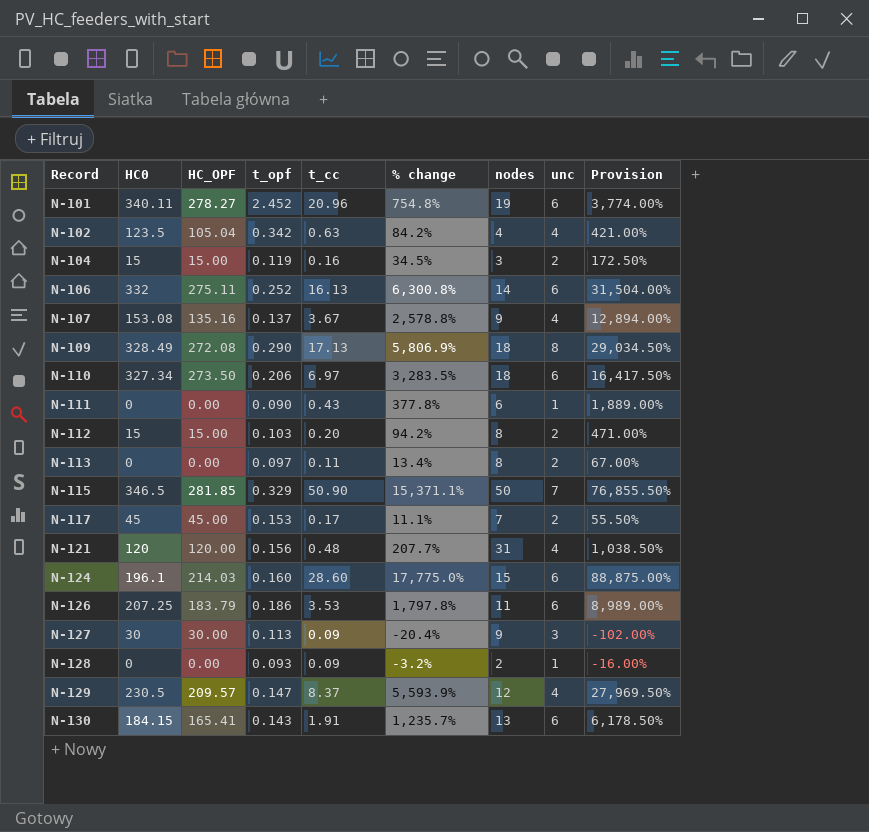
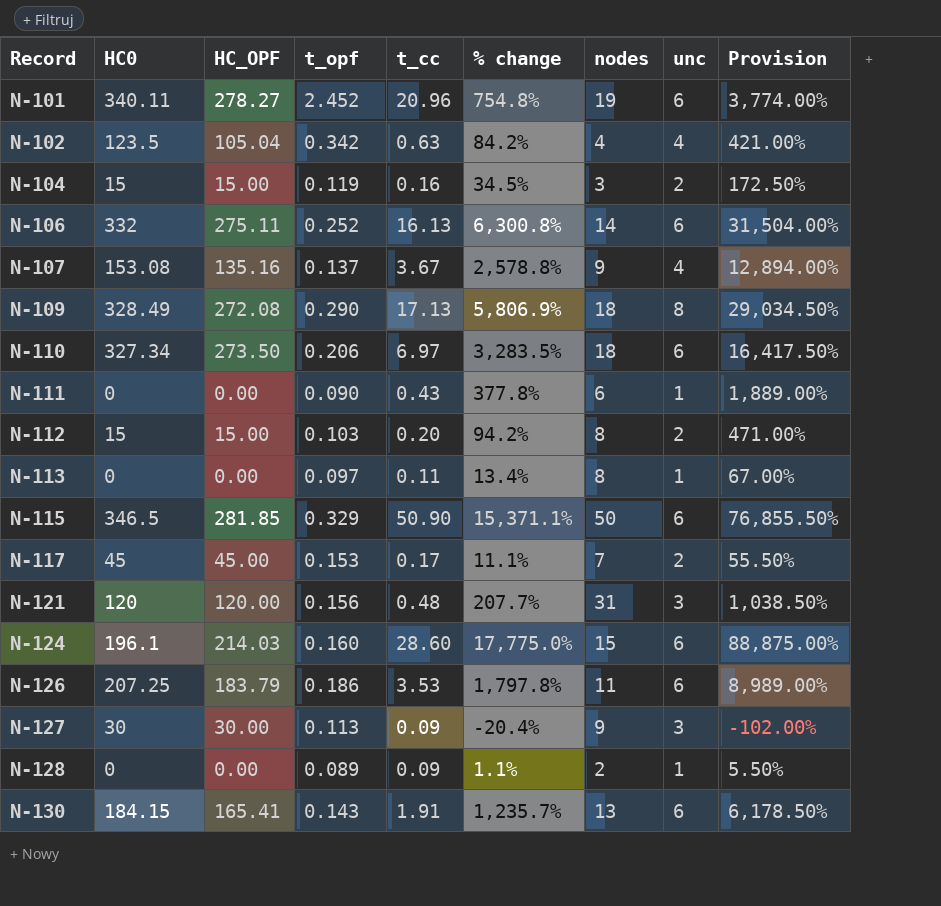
row N-129: 230.5 | 209.57 | 0.147 | 8.37 | 5,593.9% | 12 | 4 | 27,969.50% -> none
N-113 | unc: 2 -> 1
N-115 | unc: 7 -> 6
N-121 | unc: 4 -> 3
N-128 | t_opf: 0.093 -> 0.089
N-128 | % change: -3.2% -> 1.1%
N-128 | Provision: -16.00% -> 5.50%

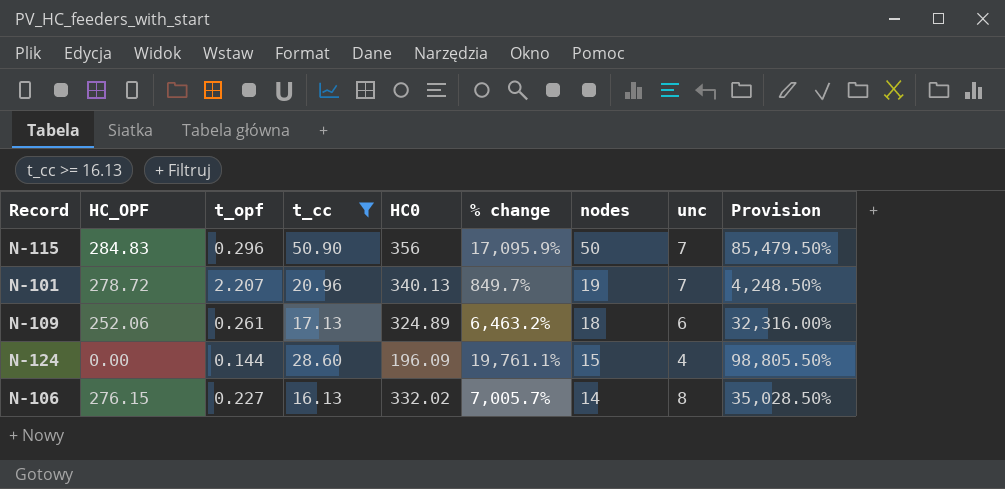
filter: none -> t_cc >= 16.13
row order: Record ascending -> nodes descending
column HC0 | position: 2 -> 5
N-115 | HC_OPF: 281.85 -> 284.83
N-115 | t_opf: 0.329 -> 0.296
N-115 | HC0: 346.5 -> 356
N-115 | % change: 15,371.1% -> 17,095.9%
N-115 | unc: 6 -> 7
N-115 | Provision: 76,855.50% -> 85,479.50%
N-101 | HC_OPF: 278.27 -> 278.72
N-101 | t_opf: 2.452 -> 2.207
N-101 | HC0: 340.11 -> 340.13
N-101 | % change: 754.8% -> 849.7%
N-101 | unc: 6 -> 7
N-101 | Provision: 3,774.00% -> 4,248.50%
N-109 | HC_OPF: 272.08 -> 252.06
N-109 | t_opf: 0.290 -> 0.261
N-109 | HC0: 328.49 -> 324.89
N-109 | % change: 5,806.9% -> 6,463.2%
N-109 | unc: 8 -> 6
N-109 | Provision: 29,034.50% -> 32,316.00%
N-124 | HC_OPF: 214.03 -> 0.00
N-124 | t_opf: 0.160 -> 0.144
N-124 | HC0: 196.1 -> 196.09
N-124 | % change: 17,775.0% -> 19,761.1%
N-124 | unc: 6 -> 4
N-124 | Provision: 88,875.00% -> 98,805.50%
N-106 | HC_OPF: 275.11 -> 276.15
N-106 | t_opf: 0.252 -> 0.227
N-106 | HC0: 332 -> 332.02
N-106 | % change: 6,300.8% -> 7,005.7%
N-106 | unc: 6 -> 8
N-106 | Provision: 31,504.00% -> 35,028.50%

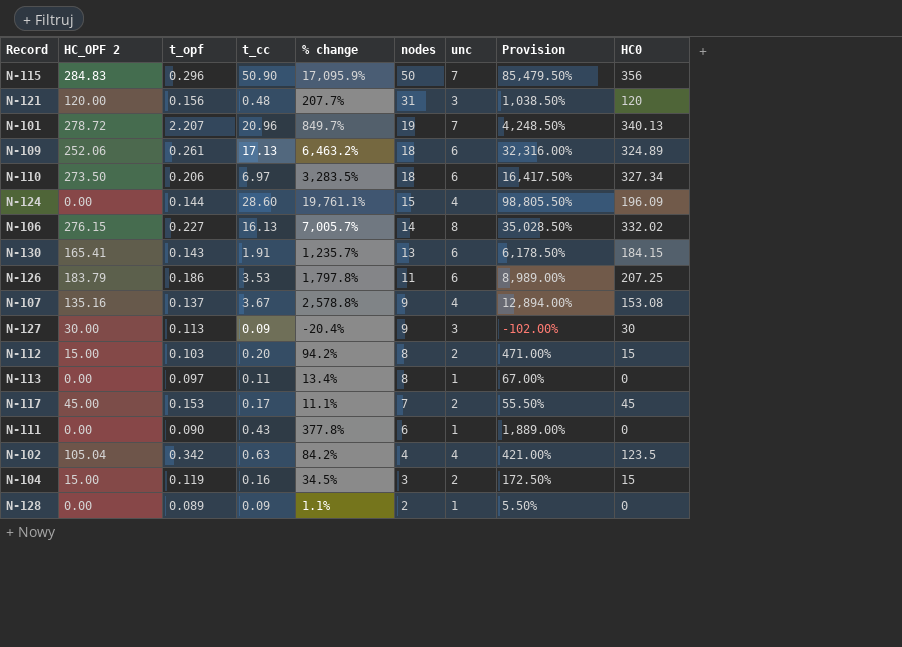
filter: t_cc >= 16.13 -> none
column name: HC_OPF -> HC_OPF 2
column HC0 | position: 5 -> 9

